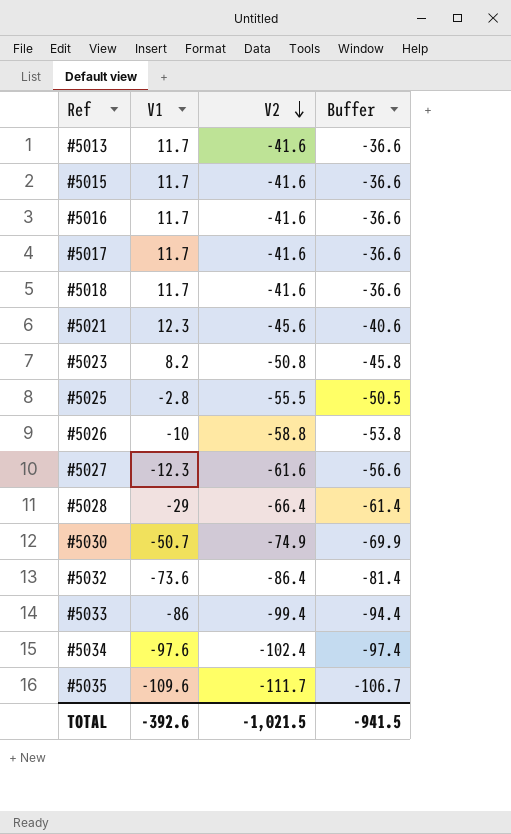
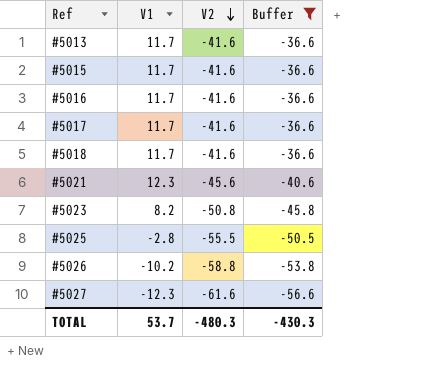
filter: none -> Buffer >= -56.6
#5026 | V1: -10 -> -10.2
TOTAL | V1: -392.6 -> 53.7
TOTAL | V2: -1,021.5 -> -480.3
TOTAL | Buffer: -941.5 -> -430.3

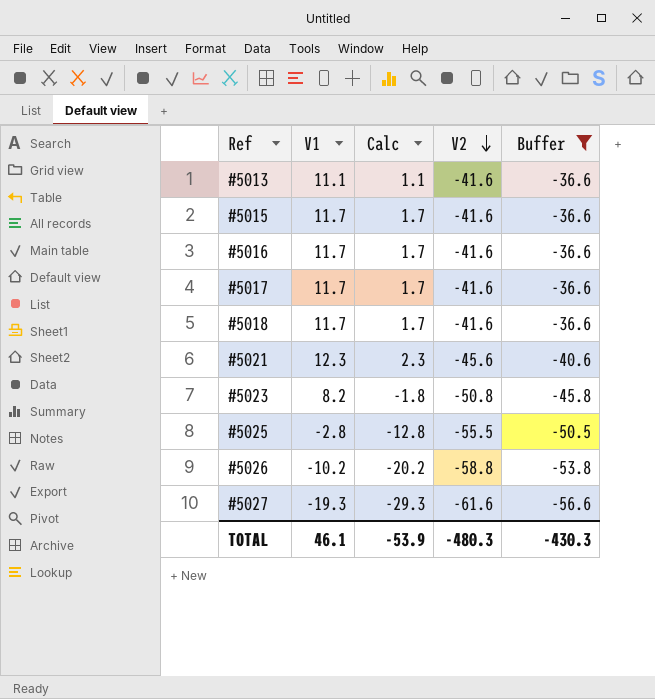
column Calc | formula: none -> [V1] - 10
#5013 | V1: 11.7 -> 11.1
#5027 | V1: -12.3 -> -19.3
TOTAL | V1: 53.7 -> 46.1

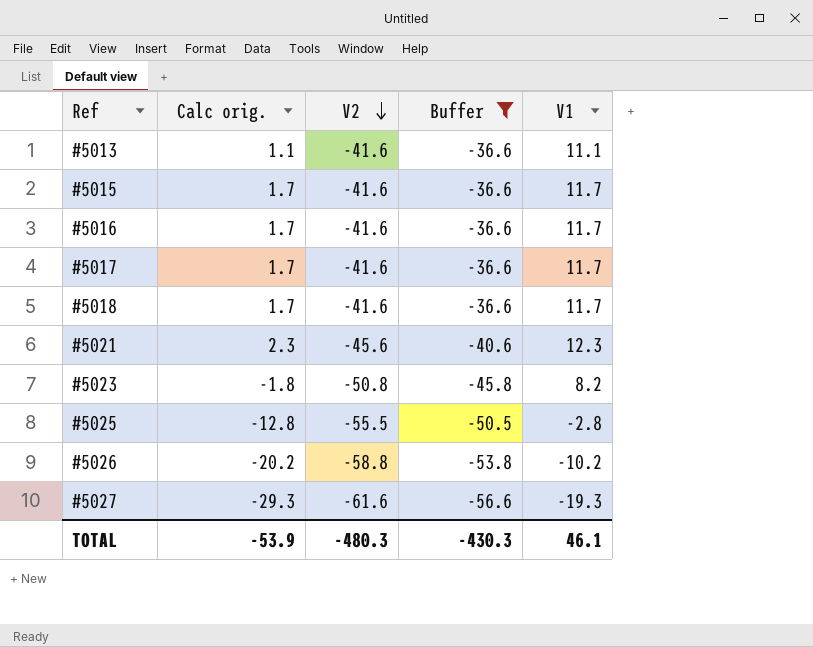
column name: Calc -> Calc orig.
column V1 | position: 2 -> 5

